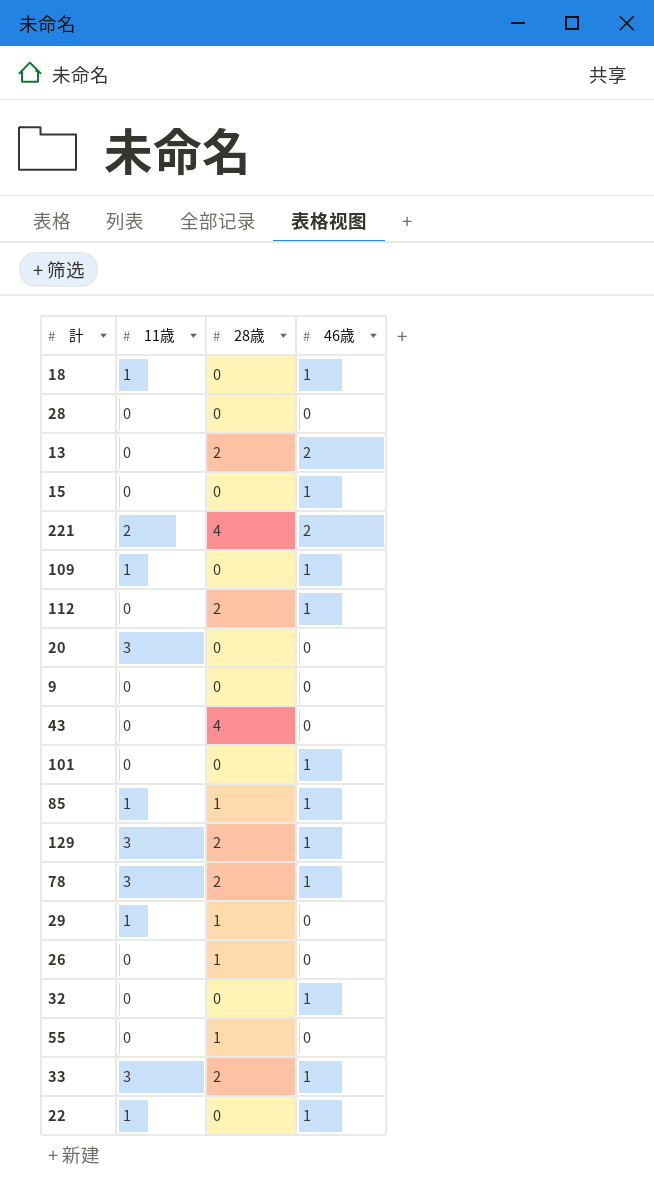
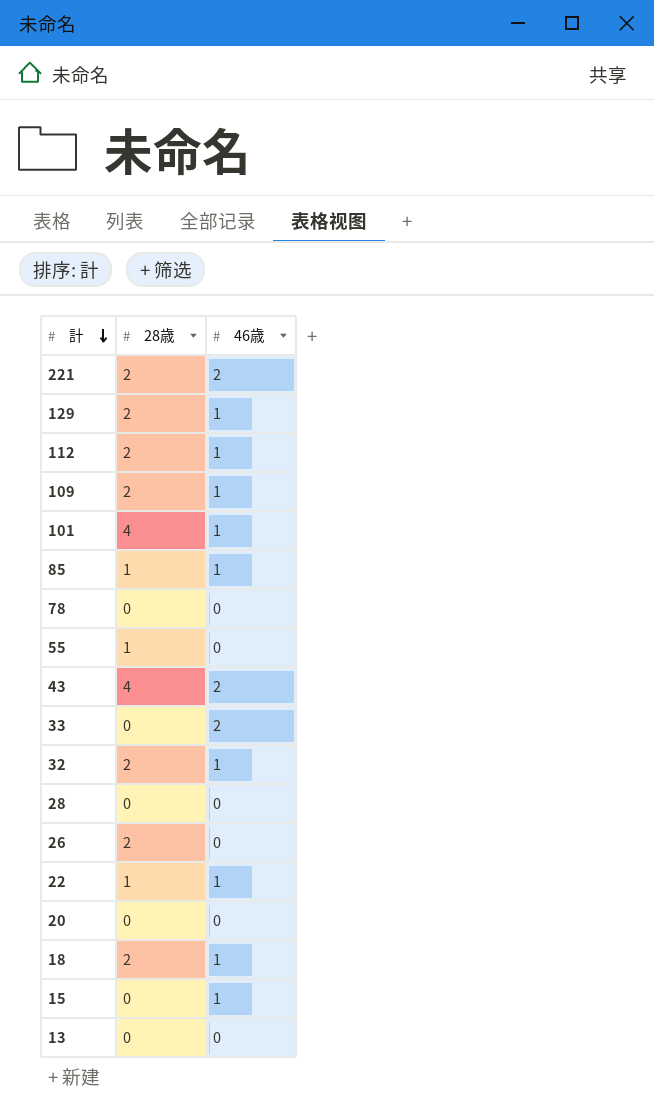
row order: none -> 計 descending
column 11歳 | position: 2 -> none
row 9: 0 | 0 | 0 -> none
row 29: 1 | 1 | 0 -> none
221 | 28歳: 4 -> 2
109 | 28歳: 0 -> 2
101 | 28歳: 0 -> 4
78 | 28歳: 2 -> 0
78 | 46歳: 1 -> 0
43 | 46歳: 0 -> 2
33 | 28歳: 2 -> 0
33 | 46歳: 1 -> 2
32 | 28歳: 0 -> 2
26 | 28歳: 1 -> 2
22 | 28歳: 0 -> 1
18 | 28歳: 0 -> 2
13 | 28歳: 2 -> 0
13 | 46歳: 2 -> 0

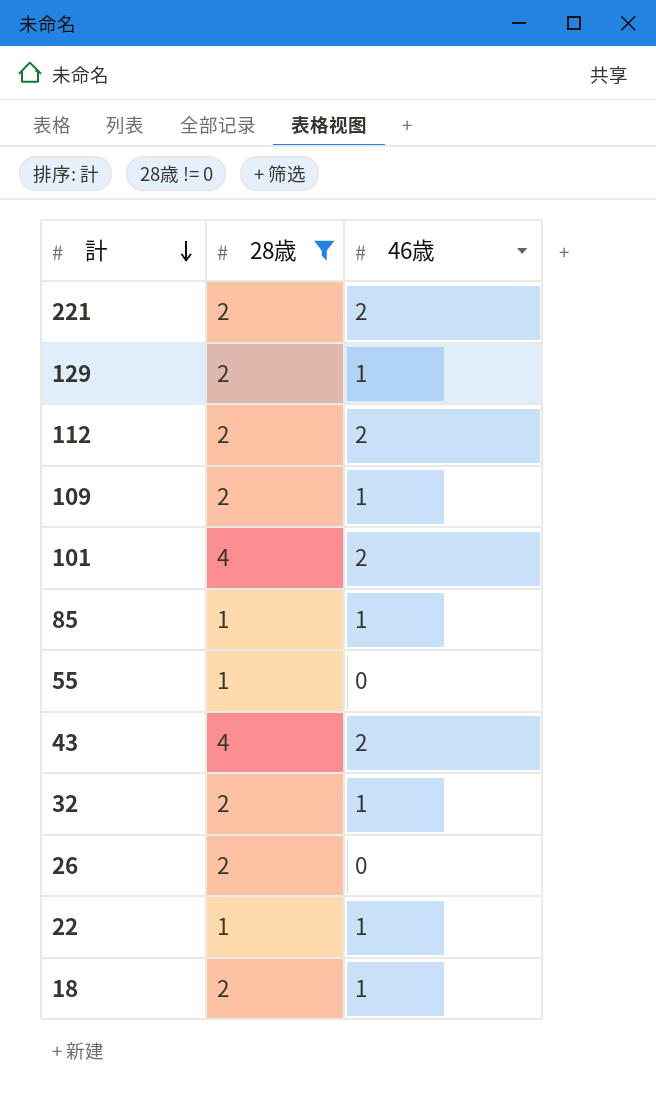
filter: none -> 28歳 != 0
112 | 46歳: 1 -> 2
101 | 46歳: 1 -> 2

